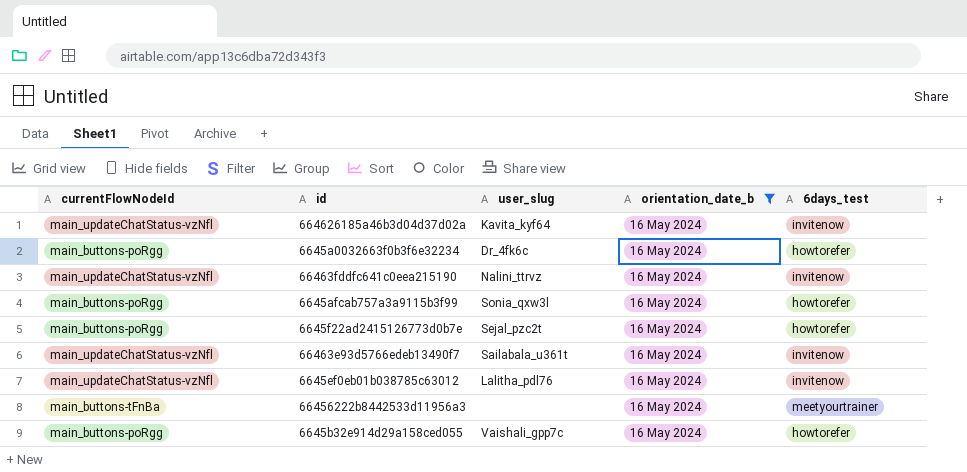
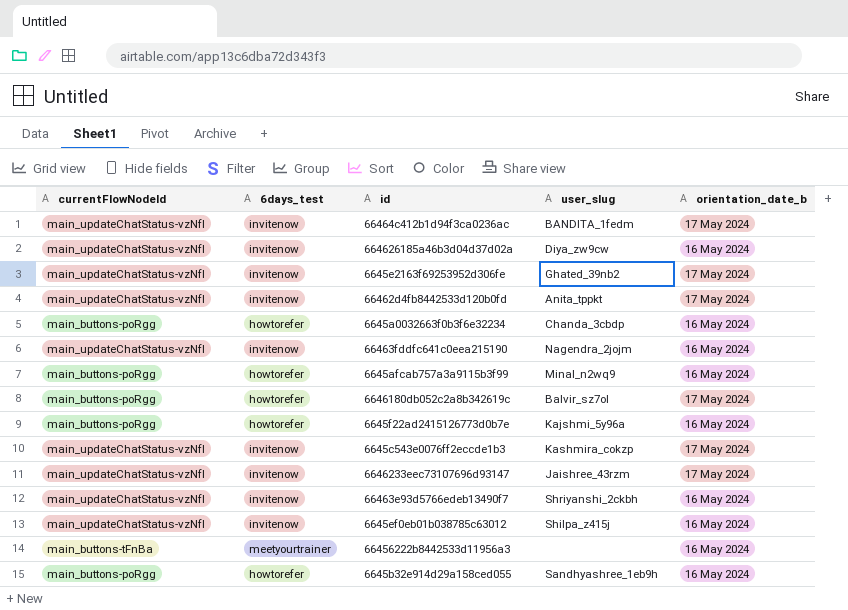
filter: orientation_date_b = 16 May 2024 -> none
column 6days_test | position: 5 -> 2
664626185a46b3d04d37d02a | user_slug: Kavita_kyf64 -> Diya_zw9cw
6645a0032663f0b3f6e32234 | user_slug: Dr_4fk6c -> Chanda_3cbdp
66463fddfc641c0eea215190 | user_slug: Nalini_ttrvz -> Nagendra_2jojm
6645afcab757a3a9115b3f99 | user_slug: Sonia_qxw3l -> Minal_n2wq9
6645f22ad2415126773d0b7e | user_slug: Sejal_pzc2t -> Kajshmi_5y96a
66463e93d5766edeb13490f7 | user_slug: Sailabala_u361t -> Shriyanshi_2ckbh
6645ef0eb01b038785c63012 | user_slug: Lalitha_pdl76 -> Shilpa_z415j
6645b32e914d29a158ced055 | user_slug: Vaishali_gpp7c -> Sandhyashree_1eb9h

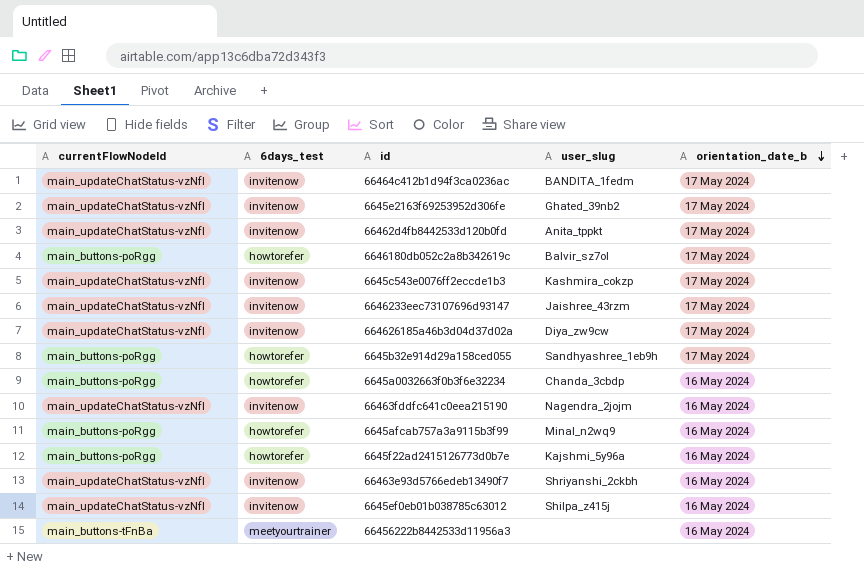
row order: none -> orientation_date_b descending
664626185a46b3d04d37d02a | orientation_date_b: 16 May 2024 -> 17 May 2024
6645b32e914d29a158ced055 | orientation_date_b: 16 May 2024 -> 17 May 2024

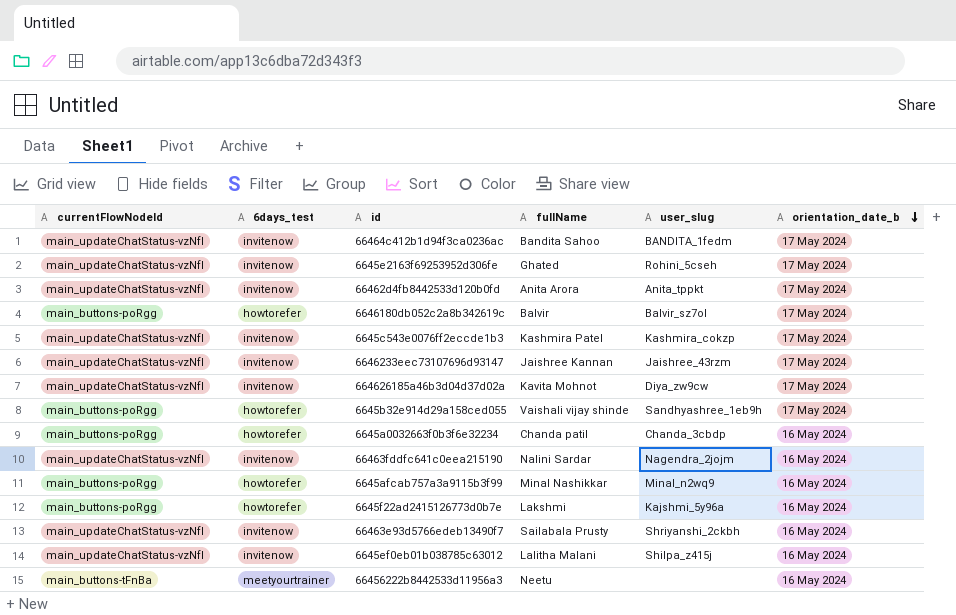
column fullName | position: none -> 4
6645e2163f69253952d306fe | user_slug: Ghated_39nb2 -> Rohini_5cseh

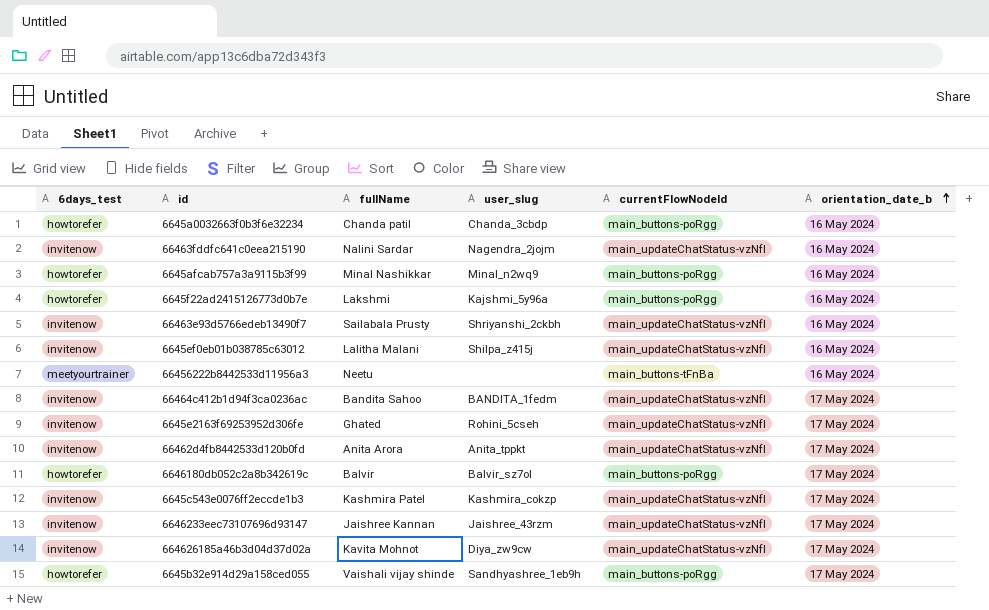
row order: orientation_date_b descending -> orientation_date_b ascending
column currentFlowNodeId | position: 1 -> 5

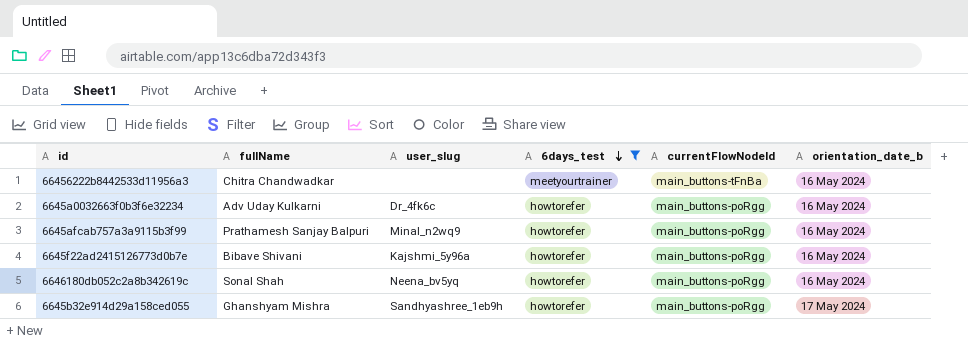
filter: none -> 6days_test != invitenow
row order: orientation_date_b ascending -> 6days_test descending
column 6days_test | position: 1 -> 4
66456222b8442533d11956a3 | fullName: Neetu -> Chitra Chandwadkar
6645a0032663f0b3f6e32234 | fullName: Chanda patil -> Adv Uday Kulkarni
6645a0032663f0b3f6e32234 | user_slug: Chanda_3cbdp -> Dr_4fk6c
6645afcab757a3a9115b3f99 | fullName: Minal Nashikkar -> Prathamesh Sanjay Balpuri
6645f22ad2415126773d0b7e | fullName: Lakshmi -> Bibave Shivani
6646180db052c2a8b342619c | fullName: Balvir -> Sonal Shah
6646180db052c2a8b342619c | user_slug: Balvir_sz7ol -> Neena_bv5yq
6646180db052c2a8b342619c | orientation_date_b: 17 May 2024 -> 16 May 2024
6645b32e914d29a158ced055 | fullName: Vaishali vijay shinde -> Ghanshyam Mishra

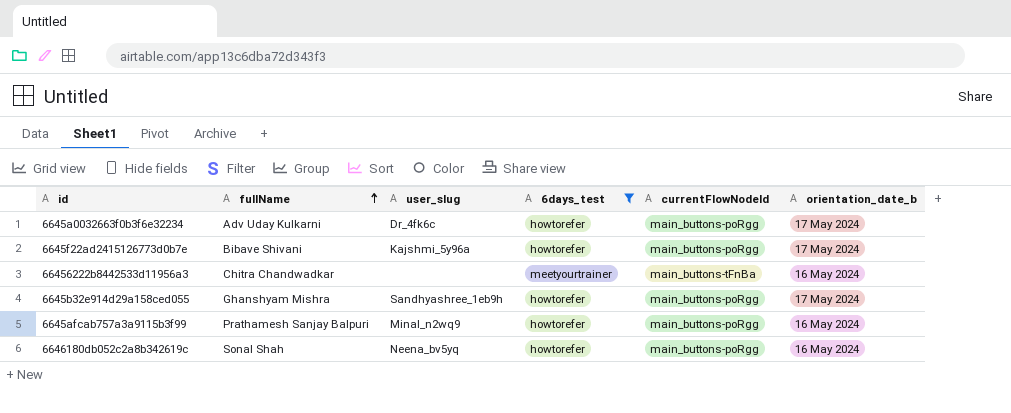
row order: 6days_test descending -> fullName ascending
6645a0032663f0b3f6e32234 | orientation_date_b: 16 May 2024 -> 17 May 2024
6645f22ad2415126773d0b7e | orientation_date_b: 16 May 2024 -> 17 May 2024

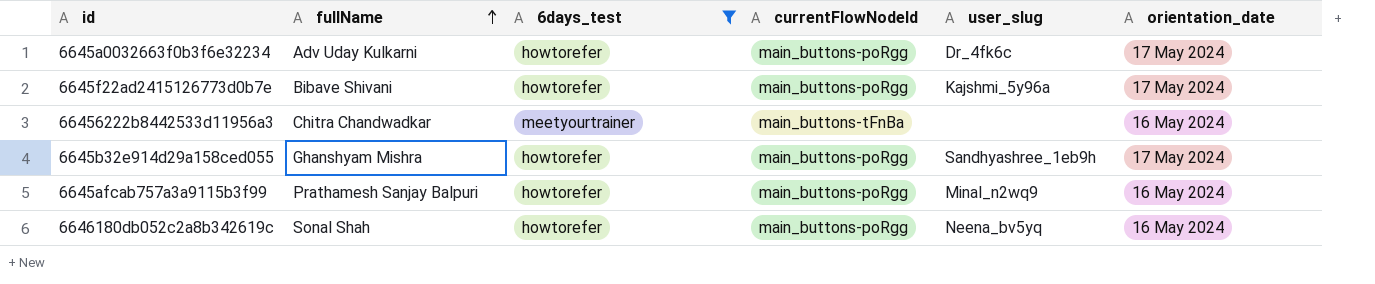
column user_slug | position: 3 -> 5
column name: orientation_date_b -> orientation_date

